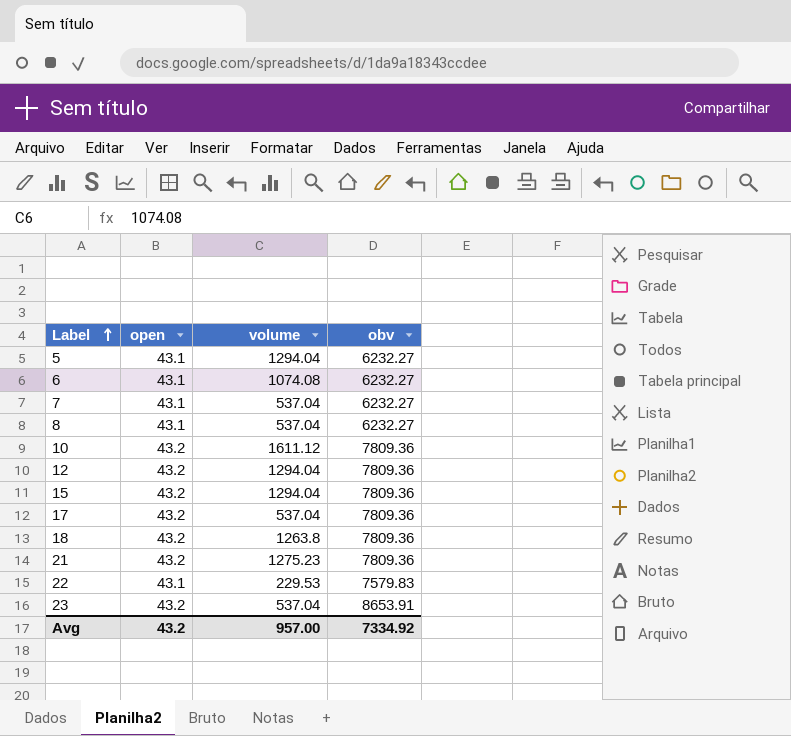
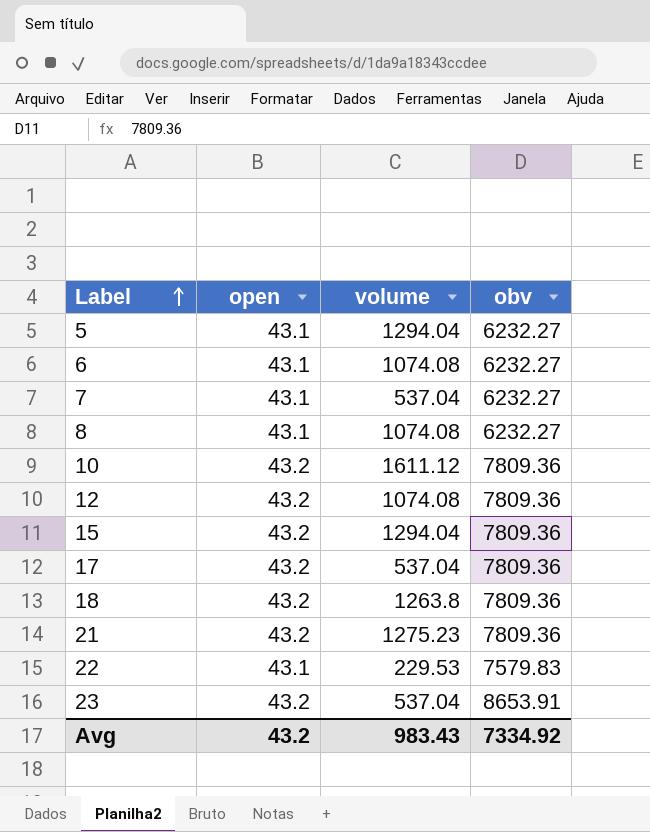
8 | volume: 537.04 -> 1074.08
12 | volume: 1294.04 -> 1074.08
Avg | volume: 957.00 -> 983.43

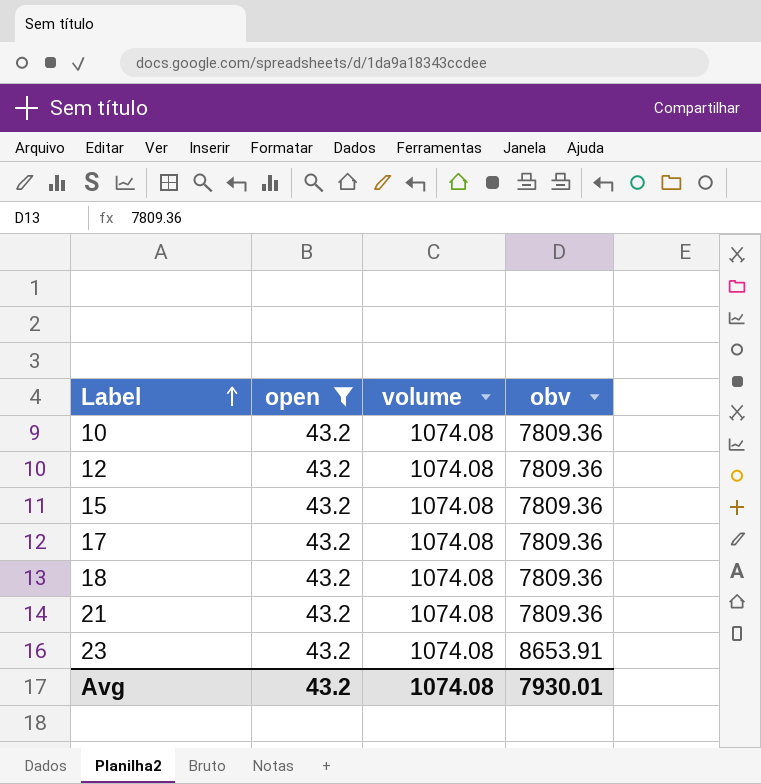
filter: none -> open = 43.2
10 | volume: 1611.12 -> 1074.08
15 | volume: 1294.04 -> 1074.08
17 | volume: 537.04 -> 1074.08
18 | volume: 1263.8 -> 1074.08
21 | volume: 1275.23 -> 1074.08
23 | volume: 537.04 -> 1074.08
Avg | volume: 983.43 -> 1074.08
Avg | obv: 7334.92 -> 7930.01

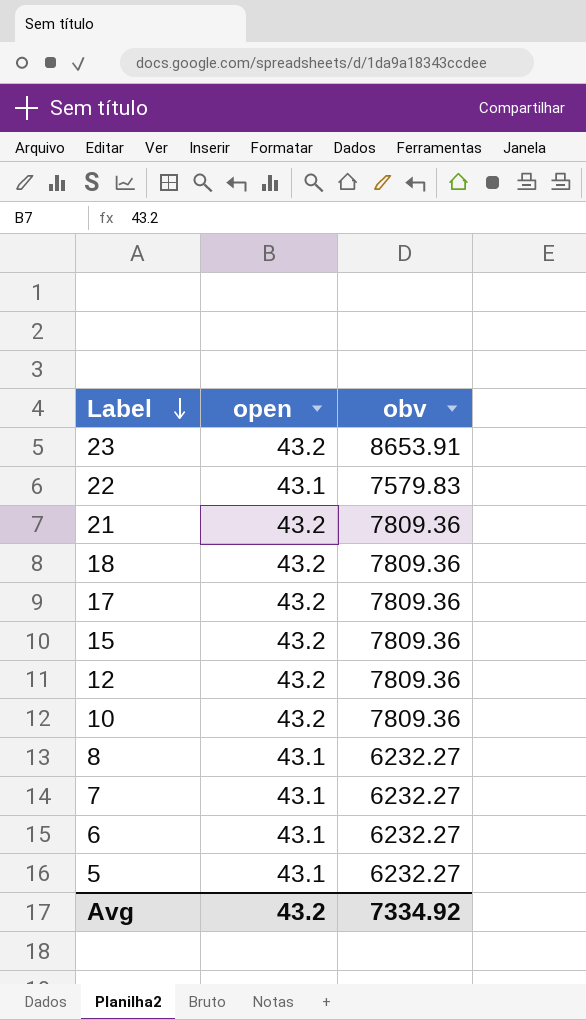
filter: open = 43.2 -> none
row order: Label ascending -> Label descending
column volume | position: 3 -> none
Avg | obv: 7930.01 -> 7334.92

